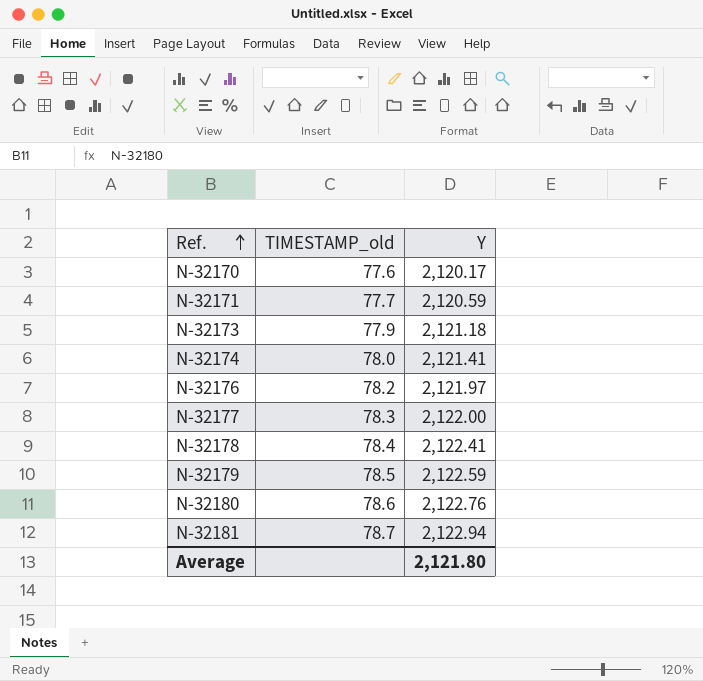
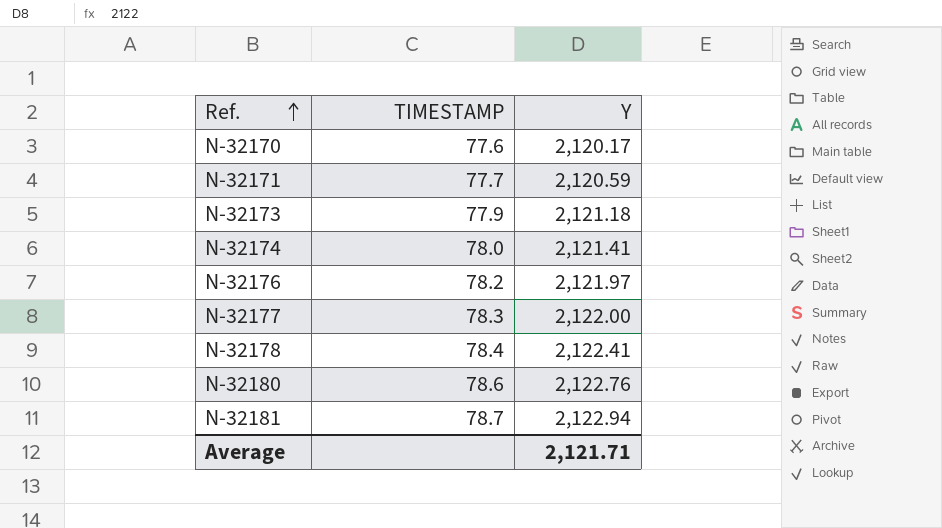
column name: TIMESTAMP_old -> TIMESTAMP
row N-32179: 78.5 | 2,122.59 -> none
Average | Y: 2,121.80 -> 2,121.71

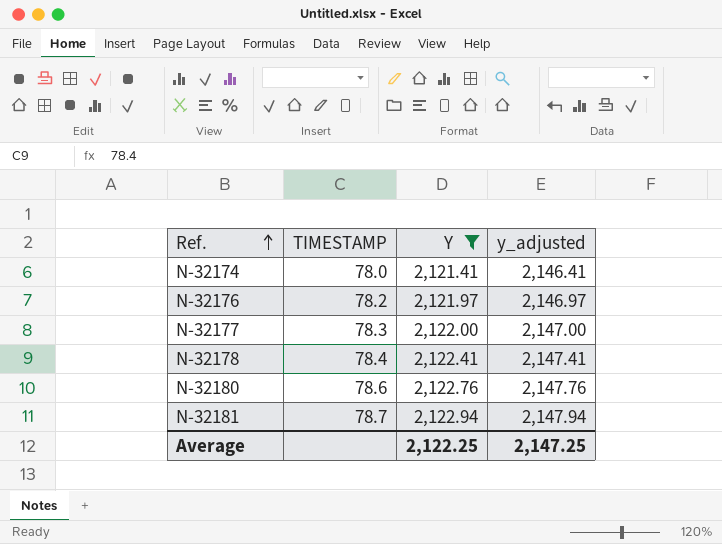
filter: none -> Y >= 2,121.41
column y_adjusted | formula: none -> [Y] + 25
Average | Y: 2,121.71 -> 2,122.25

